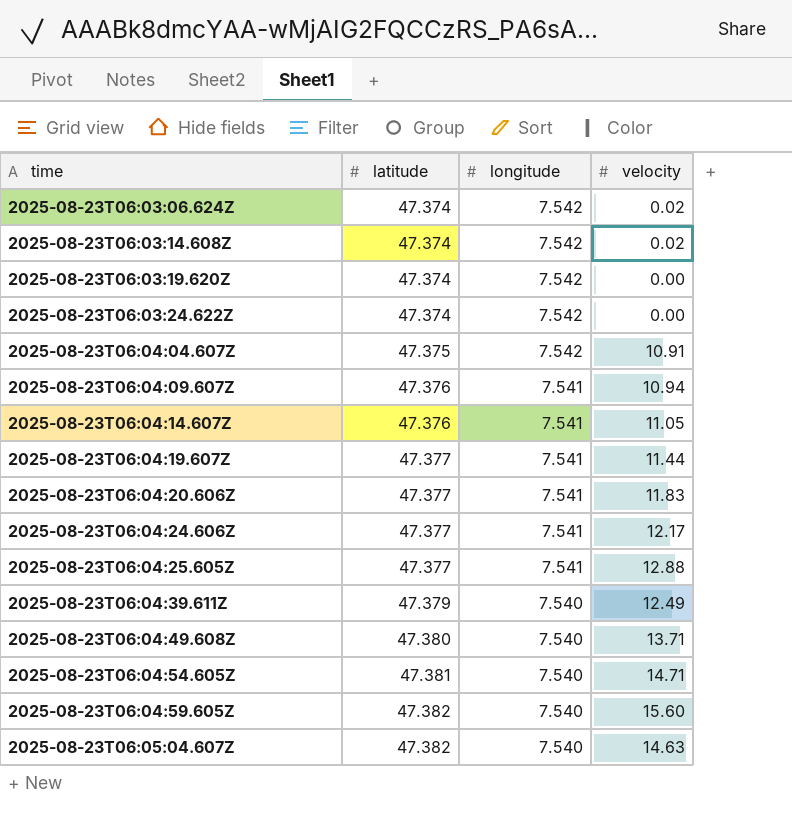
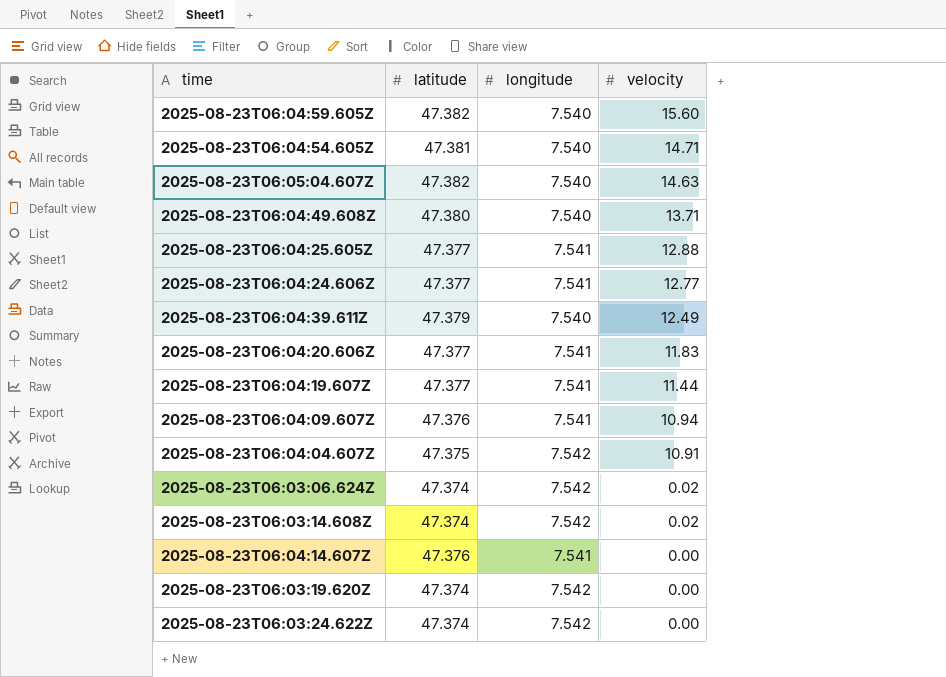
row order: time ascending -> velocity descending
2025-08-23T06:04:24.606Z | velocity: 12.17 -> 12.77
2025-08-23T06:04:14.607Z | velocity: 11.05 -> 0.00

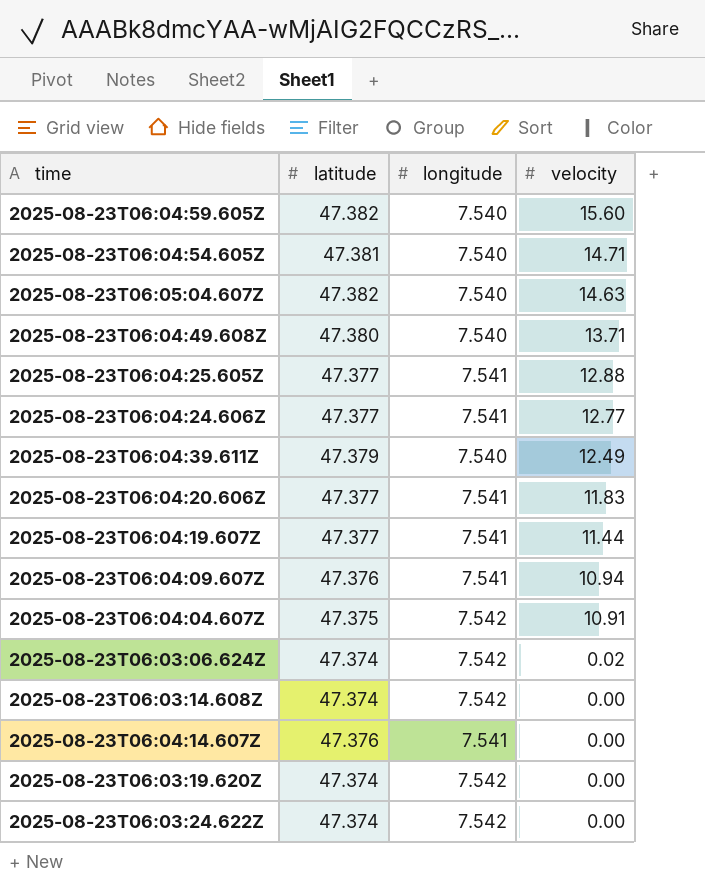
2025-08-23T06:03:14.608Z | velocity: 0.02 -> 0.00

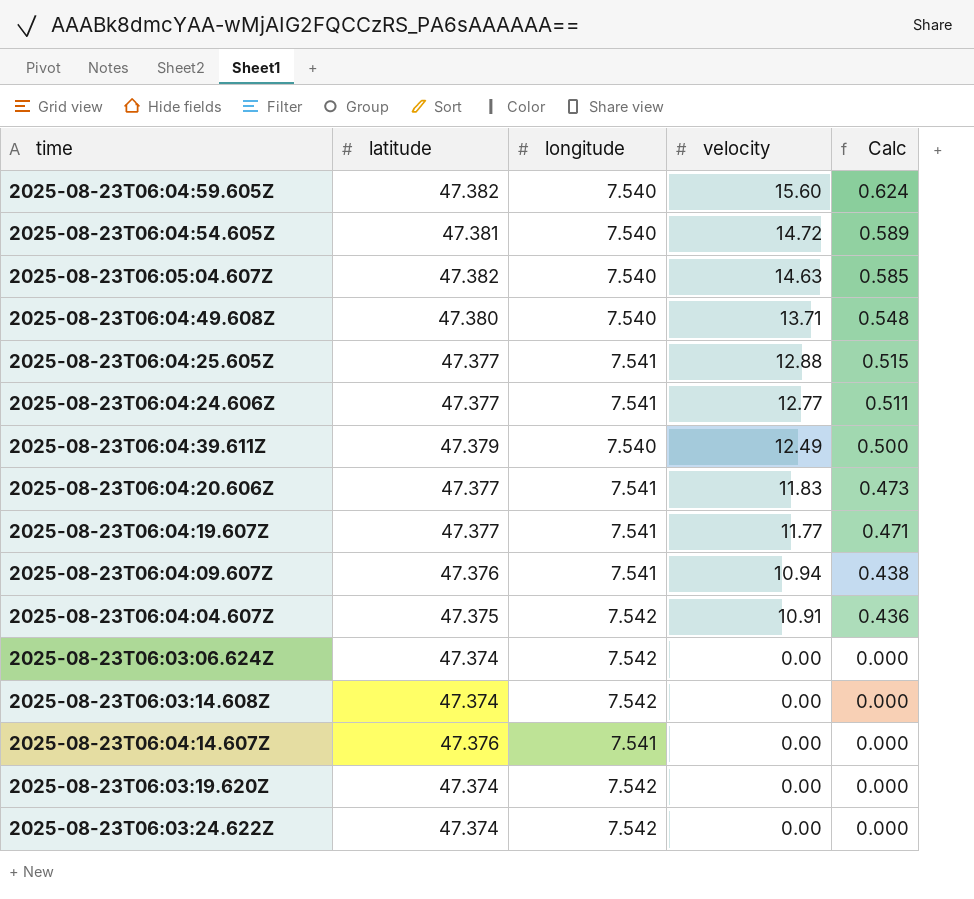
column Calc | formula: none -> [velocity] * 0.04
2025-08-23T06:04:54.605Z | velocity: 14.71 -> 14.72
2025-08-23T06:04:19.607Z | velocity: 11.44 -> 11.77
2025-08-23T06:03:06.624Z | velocity: 0.02 -> 0.00

